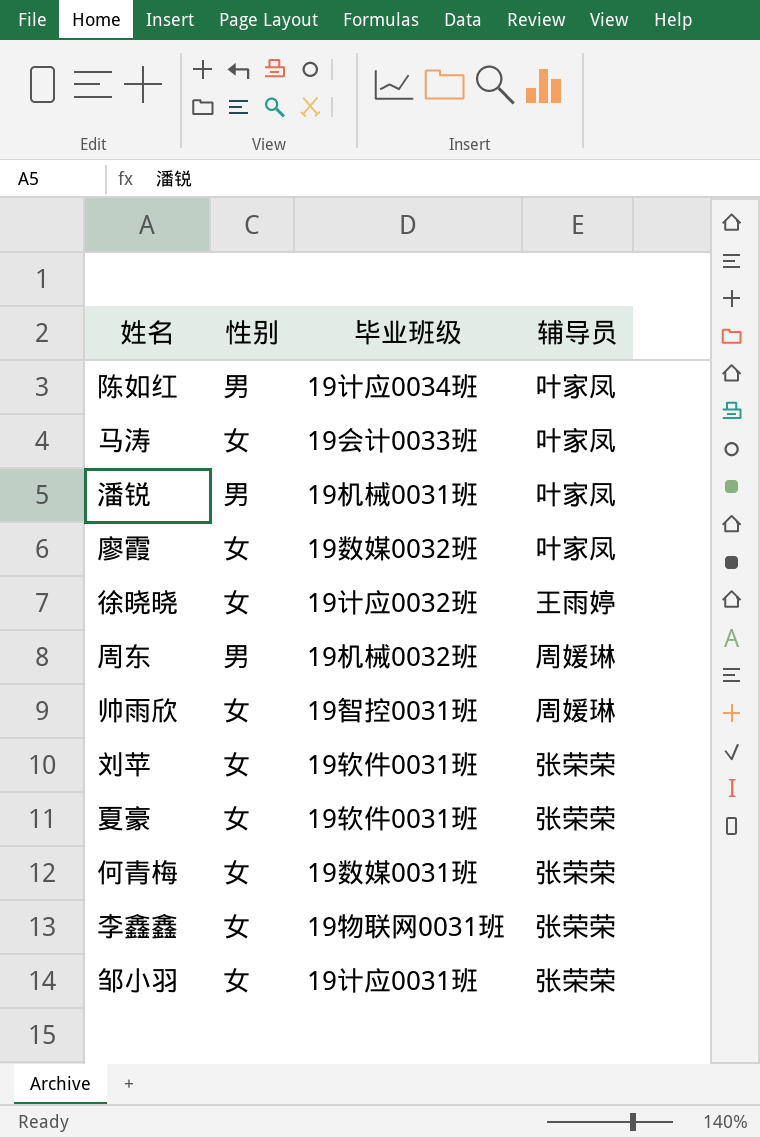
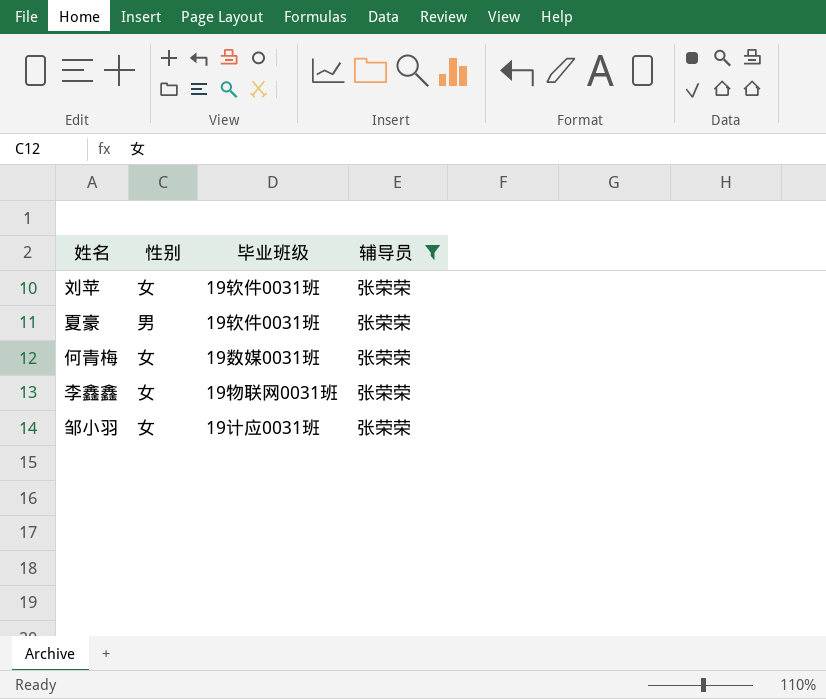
filter: none -> 辅导员 = 张荣荣
夏豪 | 性别: 女 -> 男

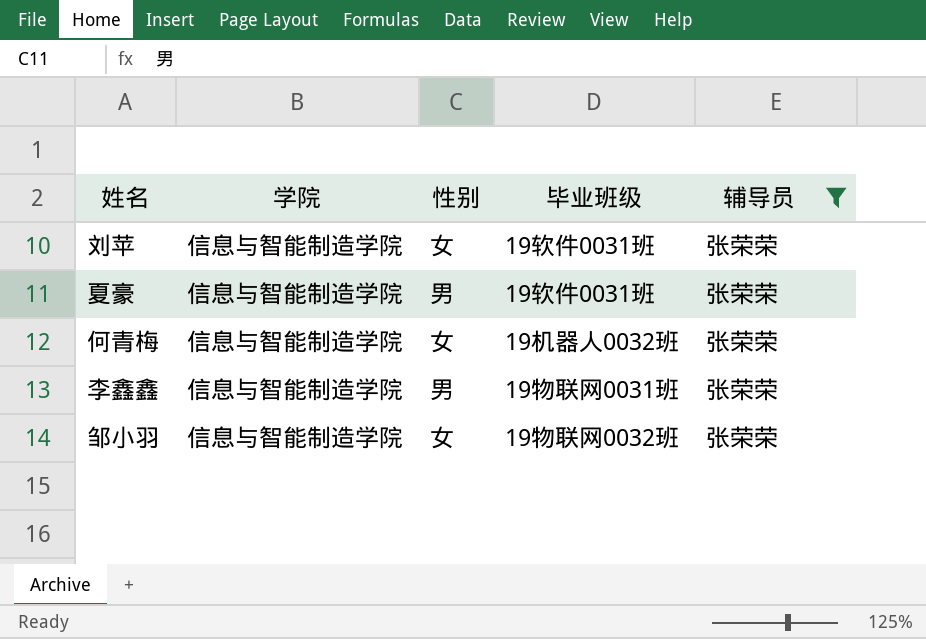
column 学院 | position: none -> 2
何青梅 | 毕业班级: 19数媒0031班 -> 19机器人0032班
李鑫鑫 | 性别: 女 -> 男
邹小羽 | 毕业班级: 19计应0031班 -> 19物联网0032班

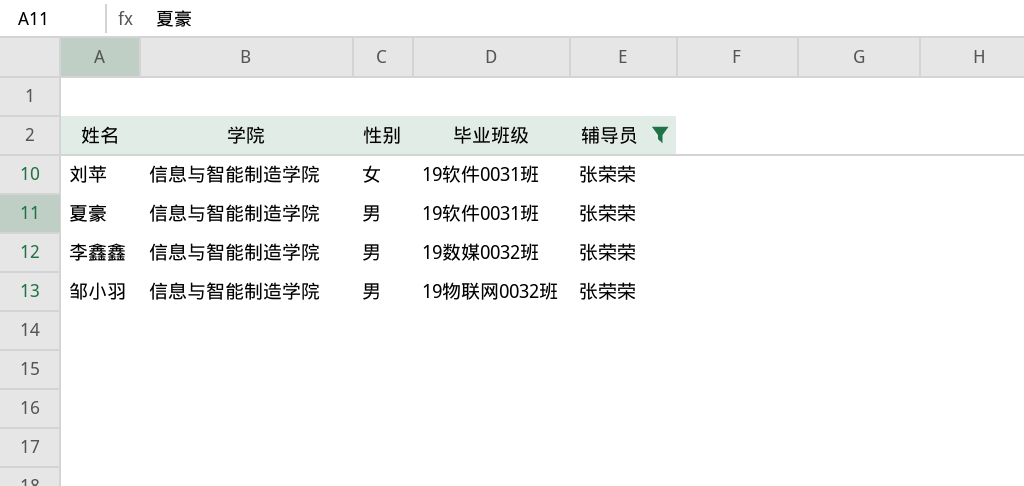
row 何青梅: 信息与智能制造学院 | 女 | 19机器人0032班 | 张荣荣 -> none
李鑫鑫 | 毕业班级: 19物联网0031班 -> 19数媒0032班
邹小羽 | 性别: 女 -> 男

